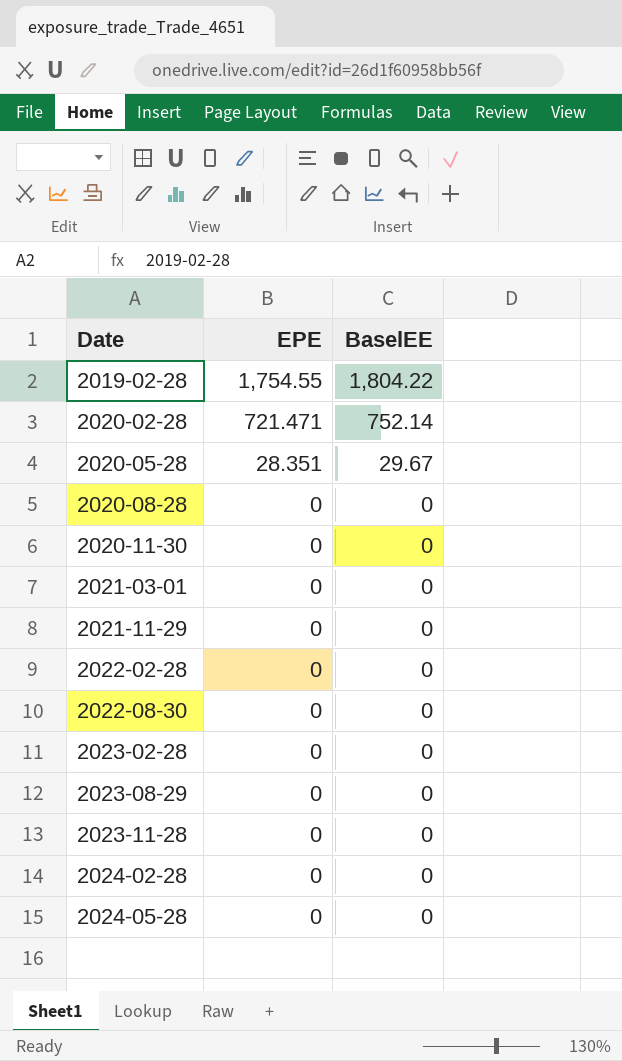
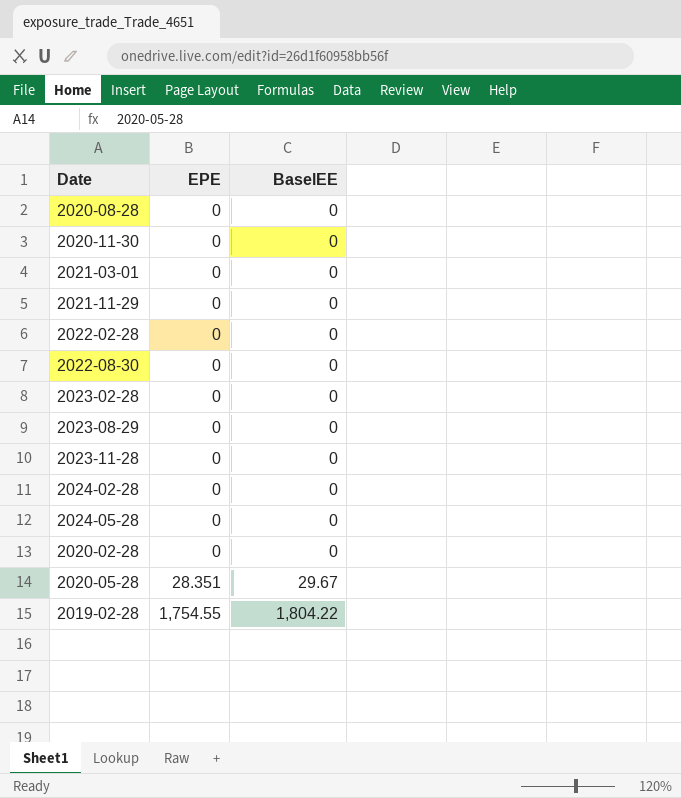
row order: Date ascending -> EPE ascending
2020-02-28 | EPE: 721.471 -> 0
2020-02-28 | BaselEE: 752.14 -> 0

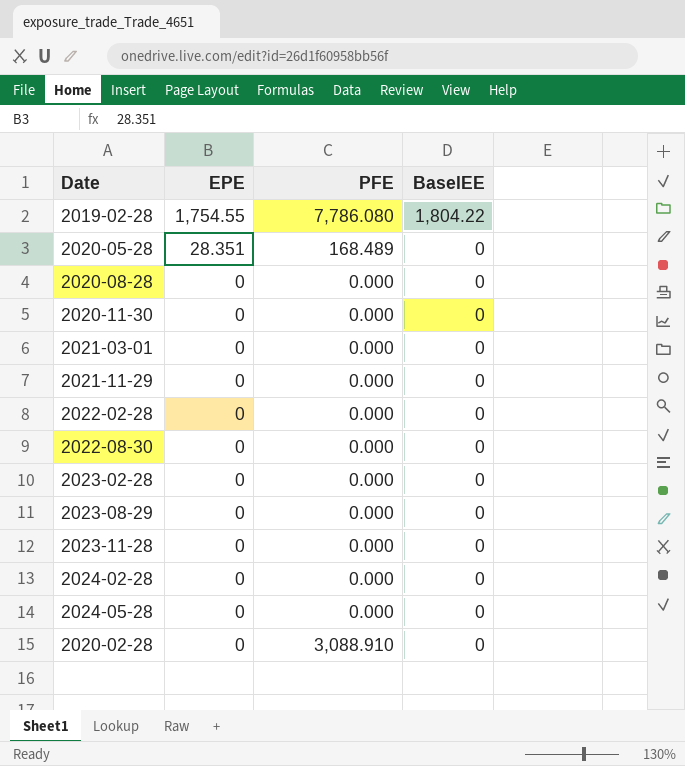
row order: EPE ascending -> EPE descending
column PFE | position: none -> 3
2020-05-28 | BaselEE: 29.67 -> 0

